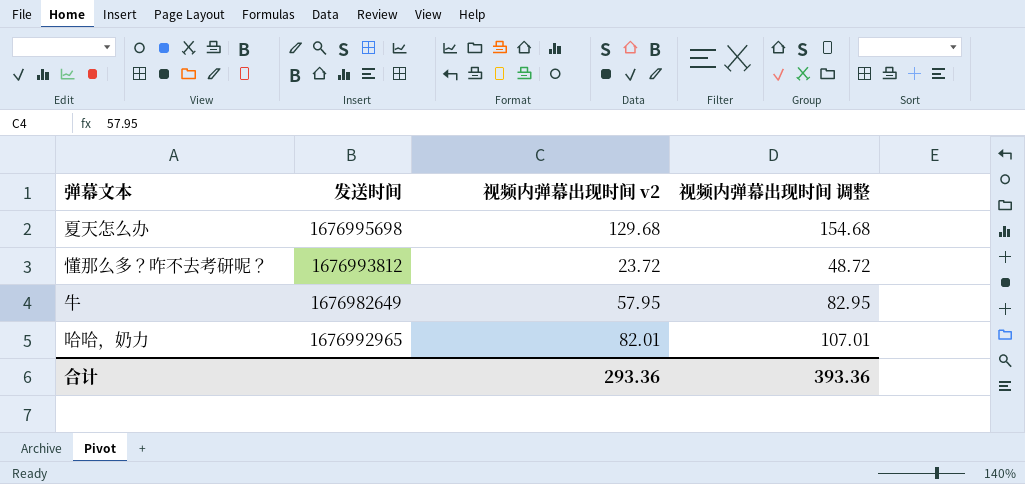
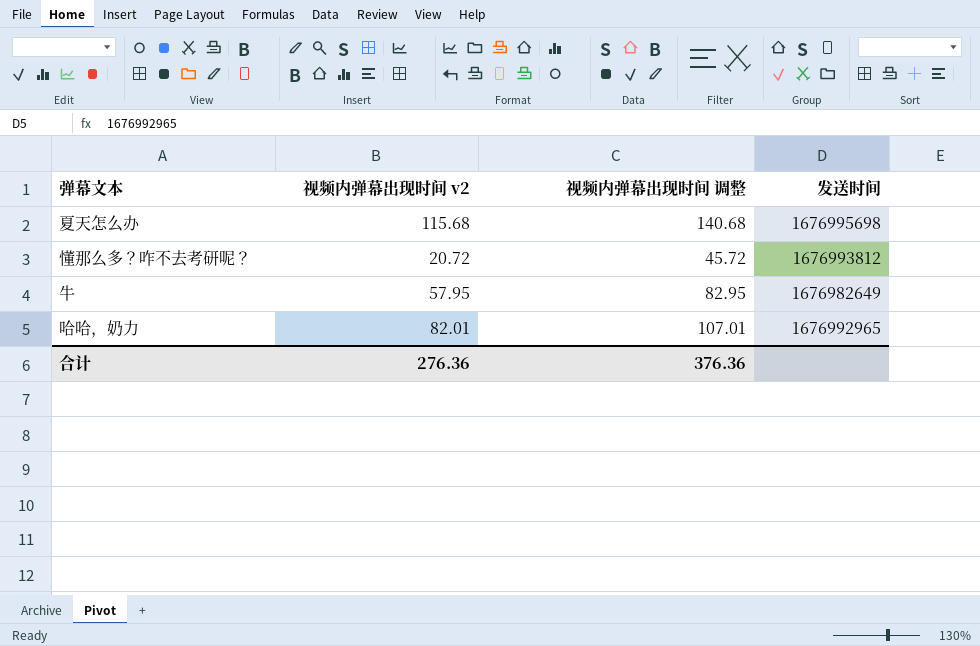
column 发送时间 | position: 2 -> 4
夏天怎么办 | 视频内弹幕出现时间 v2: 129.68 -> 115.68
夏天怎么办 | 视频内弹幕出现时间 调整: 154.68 -> 140.68
懂那么多？咋不去考研呢？ | 视频内弹幕出现时间 v2: 23.72 -> 20.72
懂那么多？咋不去考研呢？ | 视频内弹幕出现时间 调整: 48.72 -> 45.72
合计 | 视频内弹幕出现时间 v2: 293.36 -> 276.36
合计 | 视频内弹幕出现时间 调整: 393.36 -> 376.36

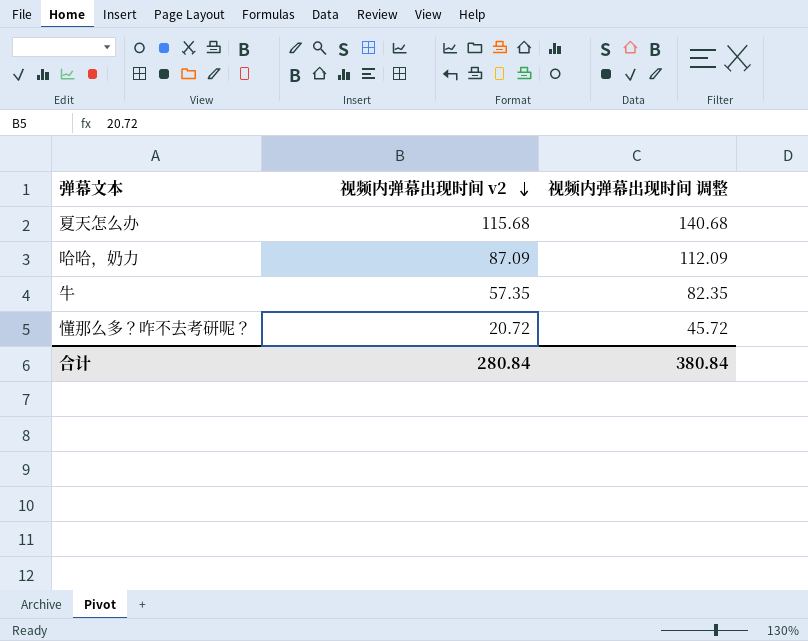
row order: none -> 视频内弹幕出现时间 v2 descending
column 发送时间 | position: 4 -> none
哈哈，奶力 | 视频内弹幕出现时间 v2: 82.01 -> 87.09
哈哈，奶力 | 视频内弹幕出现时间 调整: 107.01 -> 112.09
牛 | 视频内弹幕出现时间 v2: 57.95 -> 57.35
牛 | 视频内弹幕出现时间 调整: 82.95 -> 82.35
合计 | 视频内弹幕出现时间 v2: 276.36 -> 280.84
合计 | 视频内弹幕出现时间 调整: 376.36 -> 380.84

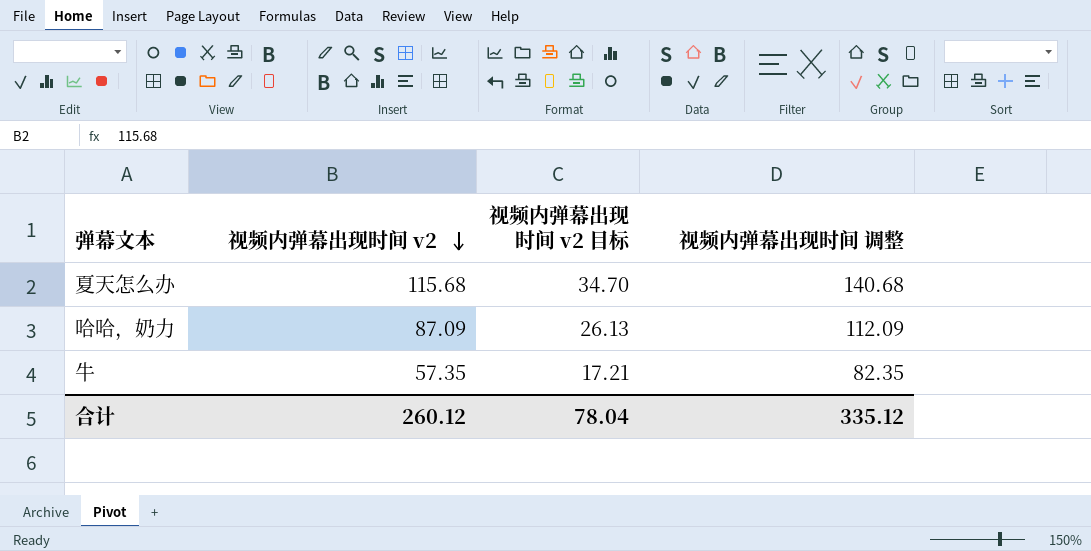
column 视频内弹幕出现时间 v2 目标 | formula: none -> [视频内弹幕出现时间 v2] * 0.3
row 懂那么多？咋不去考研呢？: 20.72 | 45.72 -> none
合计 | 视频内弹幕出现时间 v2: 280.84 -> 260.12
合计 | 视频内弹幕出现时间 调整: 380.84 -> 335.12

